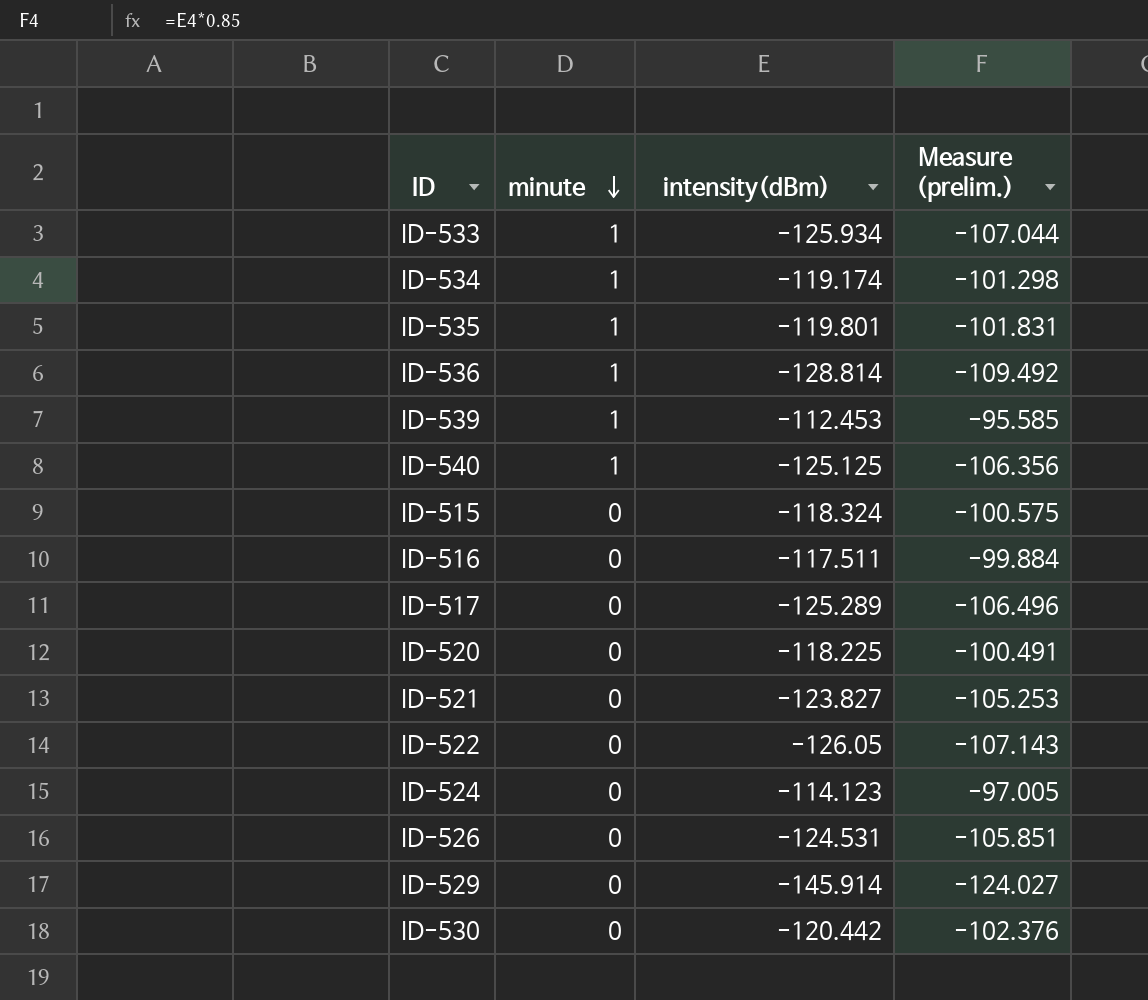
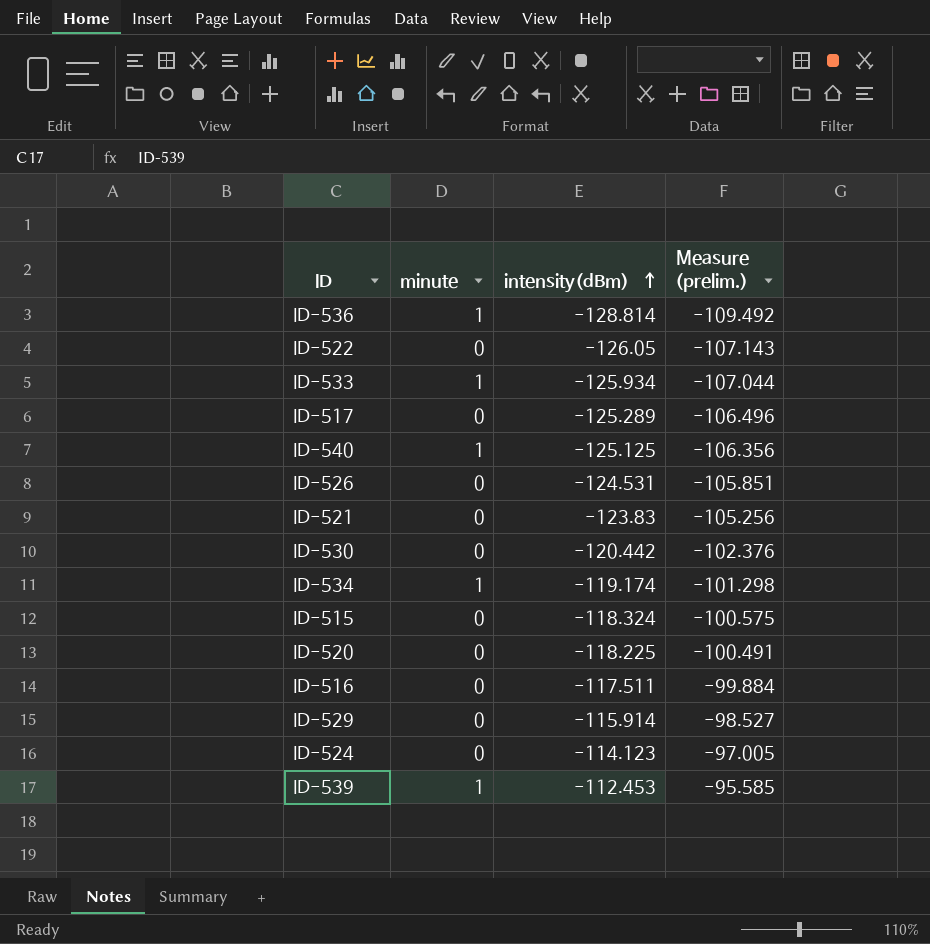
row order: minute descending -> intensity(dBm) ascending
row ID-535: 1 | -119.801 | -101.831 -> none
ID-521 | intensity(dBm): -123.827 -> -123.83
ID-521 | Measure (prelim.): -105.253 -> -105.256
ID-529 | intensity(dBm): -145.914 -> -115.914
ID-529 | Measure (prelim.): -124.027 -> -98.527

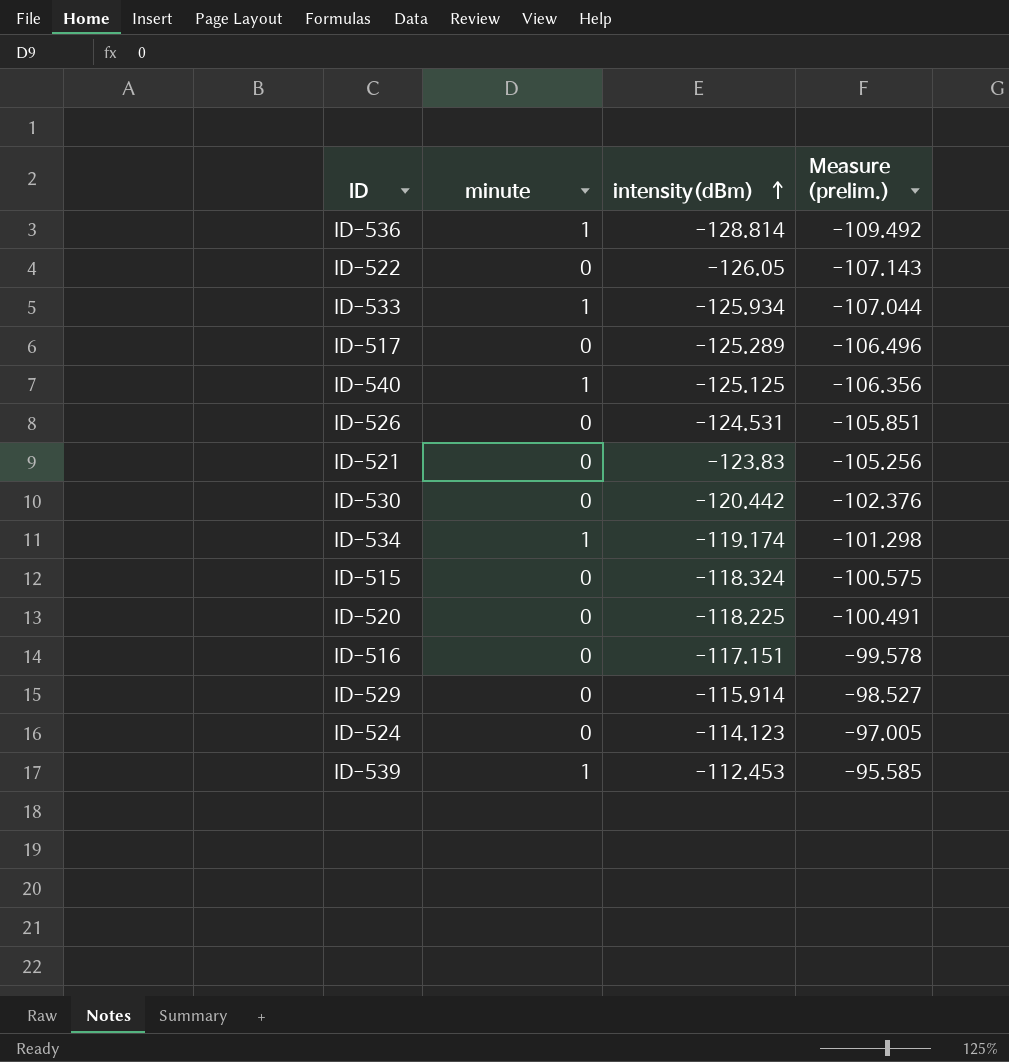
ID-516 | intensity(dBm): -117.511 -> -117.151
ID-516 | Measure (prelim.): -99.884 -> -99.578

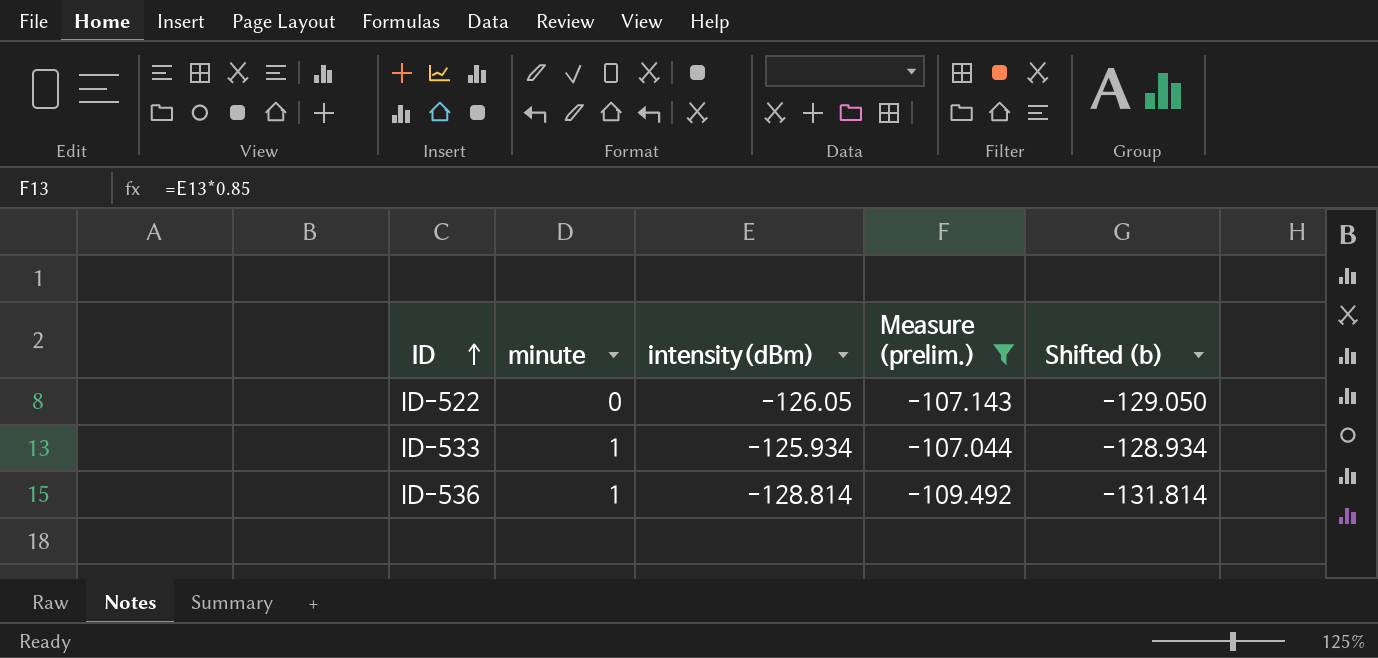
filter: none -> Measure (prelim.) <= -107.044
row order: intensity(dBm) ascending -> ID ascending
column Shifted (b) | formula: none -> [intensity(dBm)] - 3

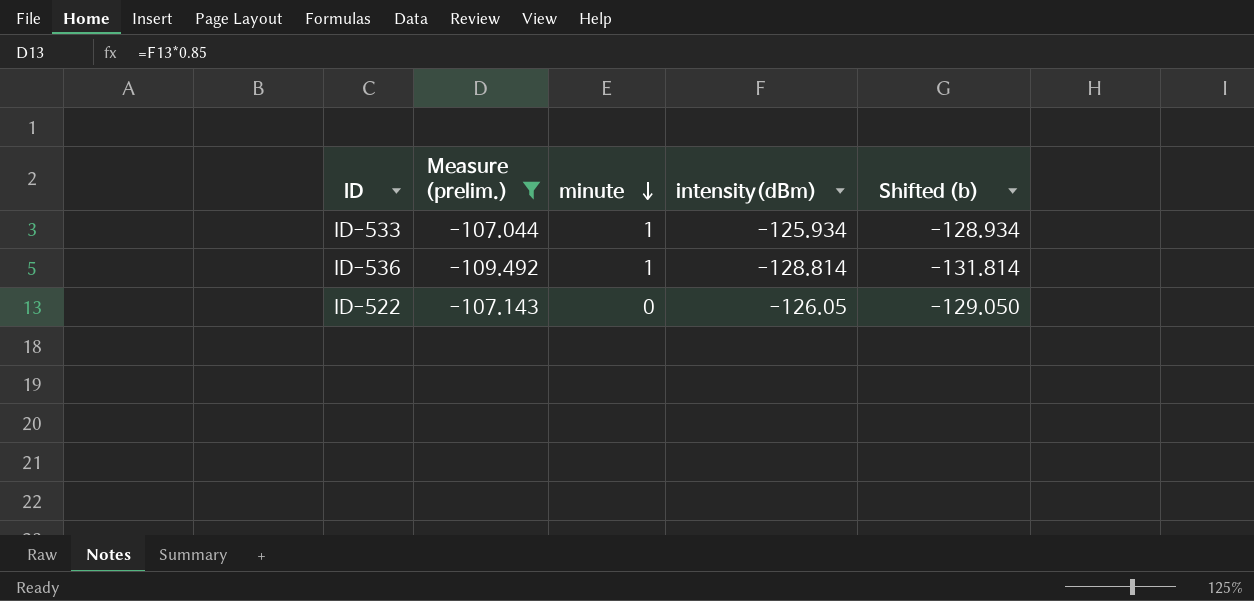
row order: ID ascending -> minute descending
column Measure (prelim.) | position: 4 -> 2

